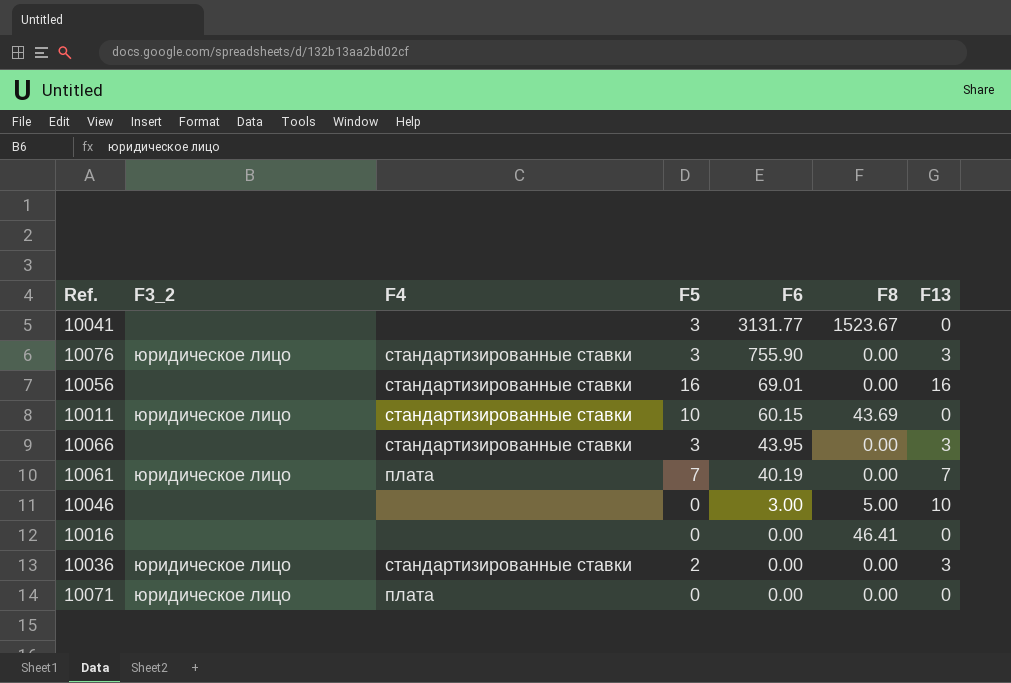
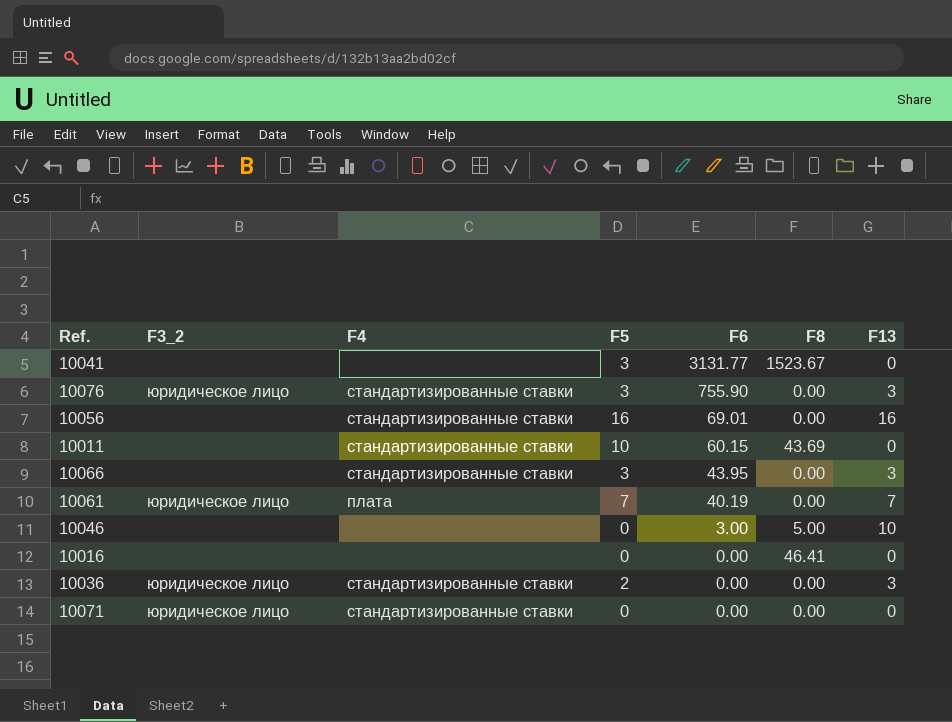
10011 | F3_2: юридическое лицо -> none
10071 | F4: плата -> стандартизированные ставки

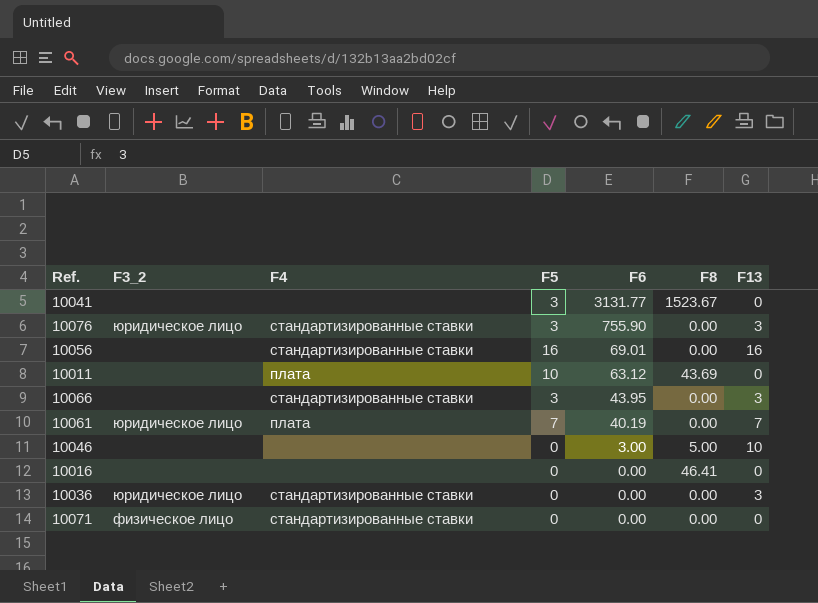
10011 | F4: стандартизированные ставки -> плата
10011 | F6: 60.15 -> 63.12
10036 | F5: 2 -> 0
10071 | F3_2: юридическое лицо -> физическое лицо

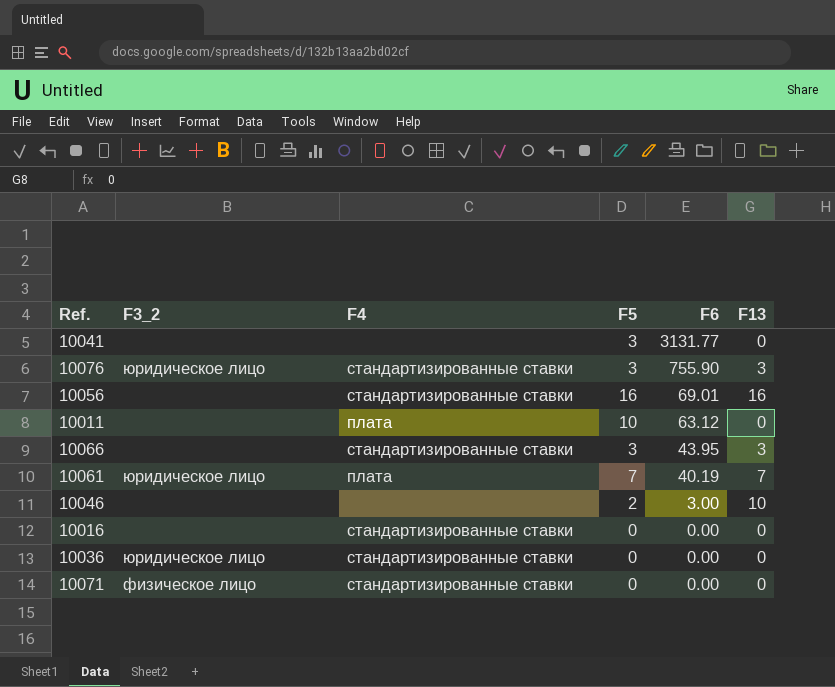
column F8 | position: 6 -> none
10046 | F5: 0 -> 2
10016 | F4: none -> стандартизированные ставки
10036 | F13: 3 -> 0

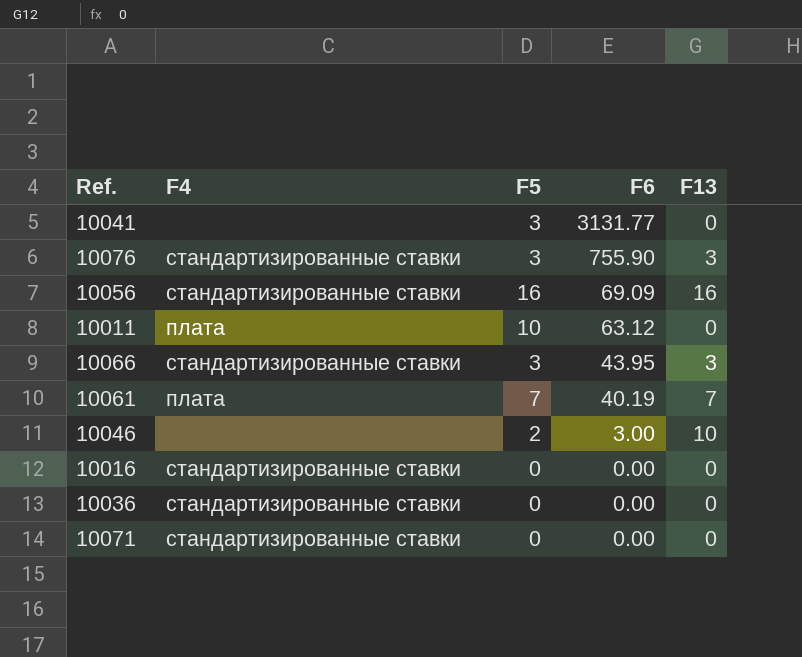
column F3_2 | position: 2 -> none
10056 | F6: 69.01 -> 69.09

